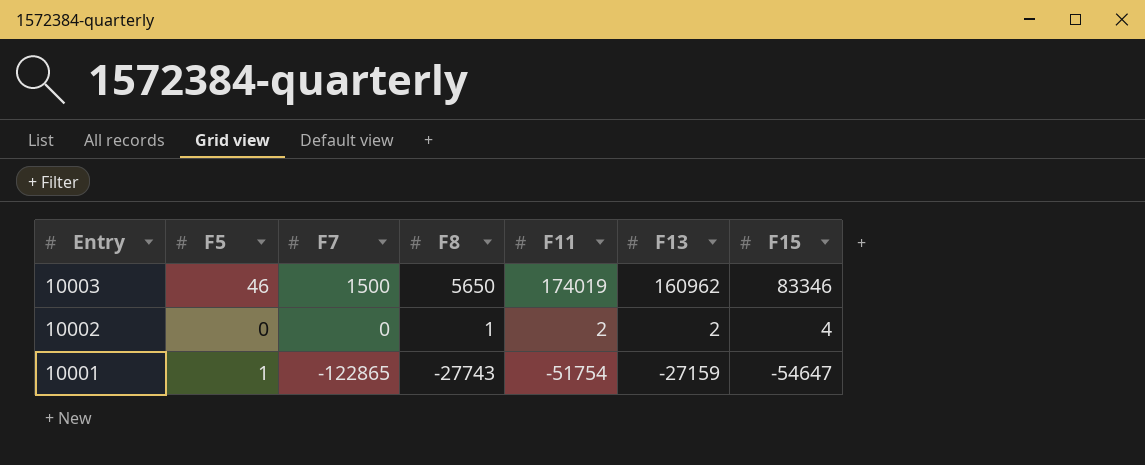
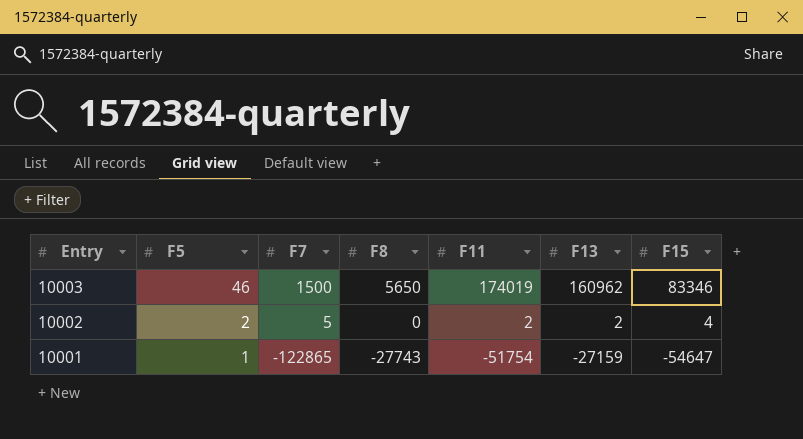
10002 | F5: 0 -> 2
10002 | F7: 0 -> 5
10002 | F8: 1 -> 0

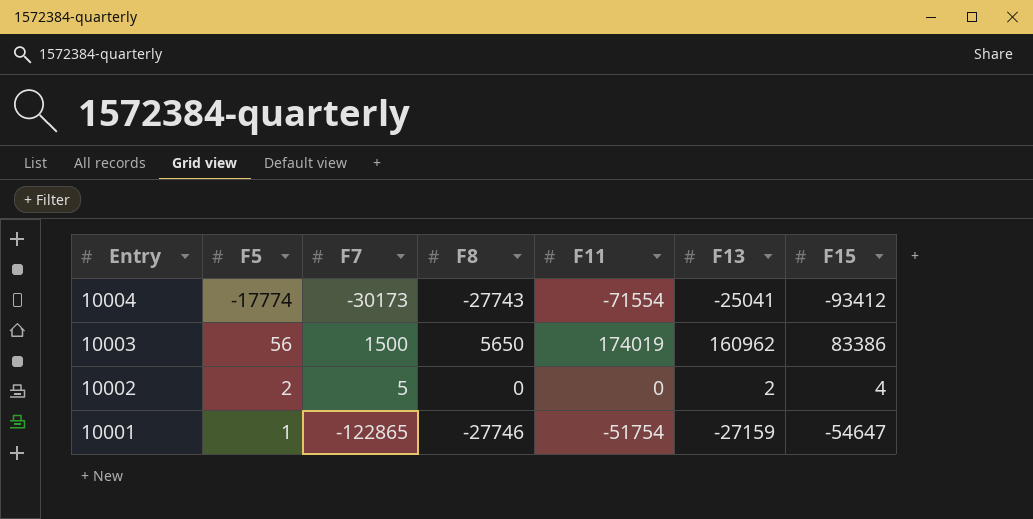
row 10004: none -> -17774 | -30173 | -27743 | -71554 | -25041 | -93412
10003 | F5: 46 -> 56
10003 | F15: 83346 -> 83386
10002 | F11: 2 -> 0
10001 | F8: -27743 -> -27746

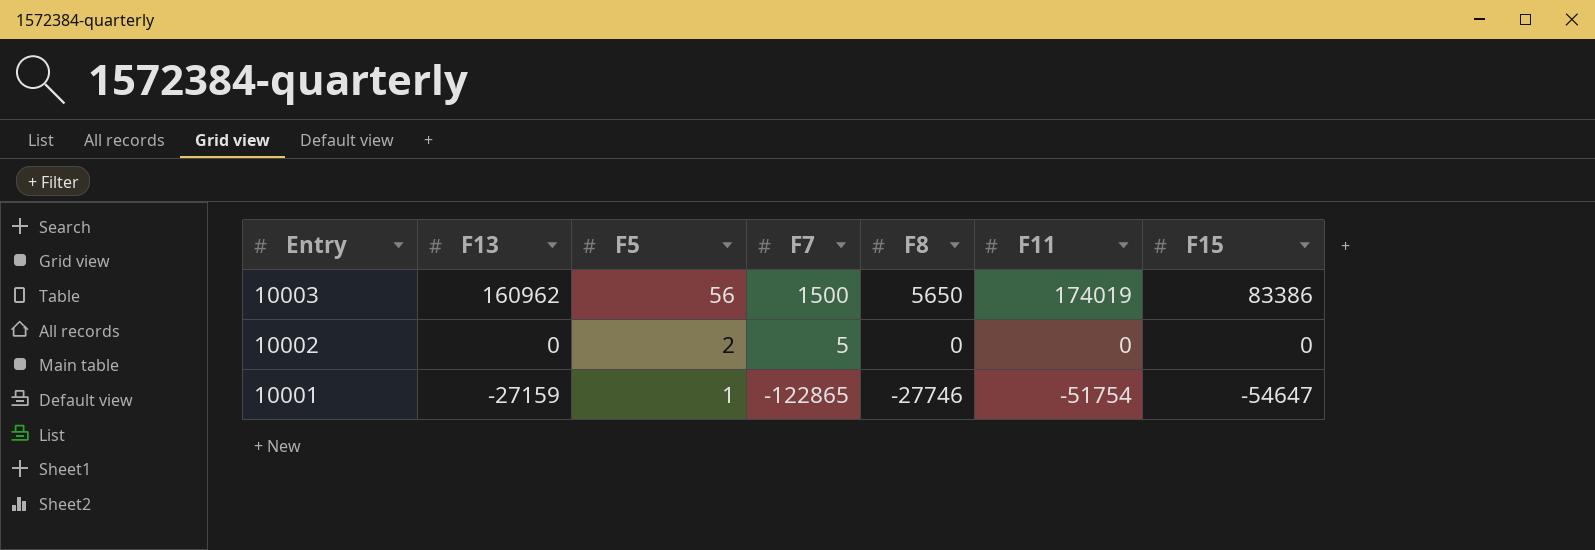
column F13 | position: 6 -> 2
row 10004: -17774 | -30173 | -27743 | -71554 | -25041 | -93412 -> none
10002 | F13: 2 -> 0
10002 | F15: 4 -> 0

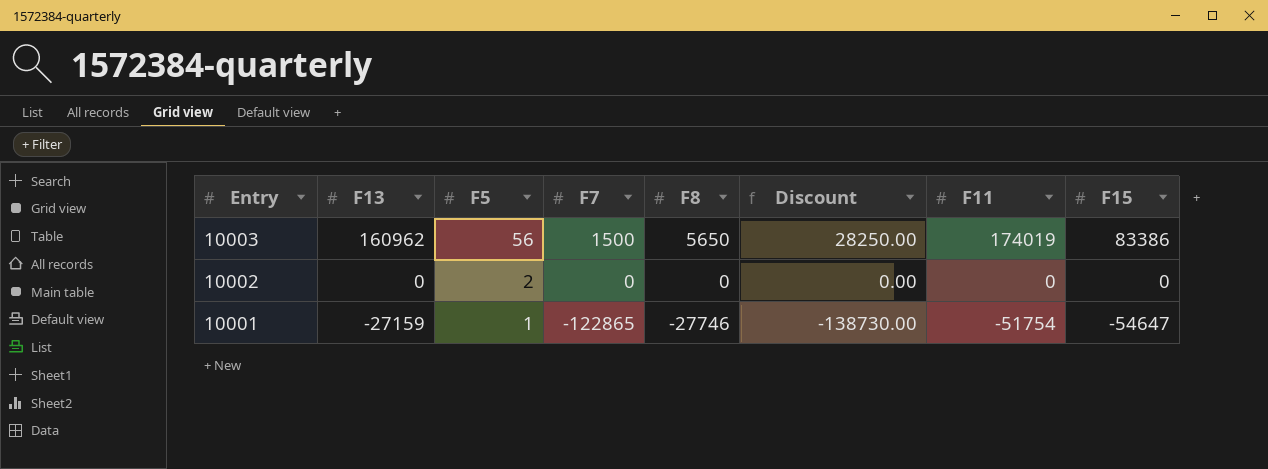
column Discount | formula: none -> [F8] * 5
10002 | F7: 5 -> 0

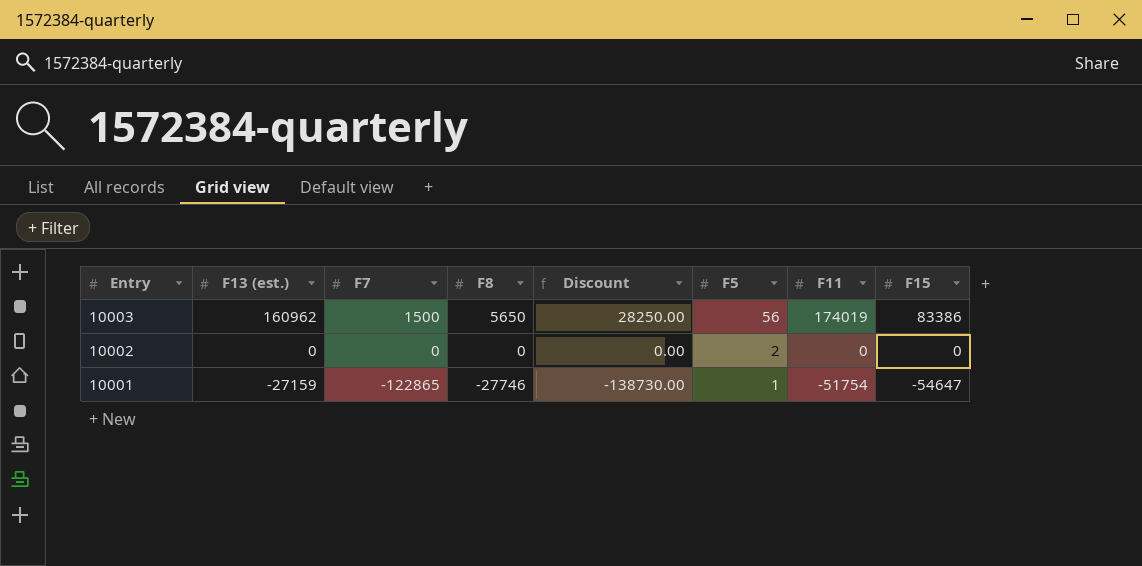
column name: F13 -> F13 (est.)
column F5 | position: 3 -> 6

